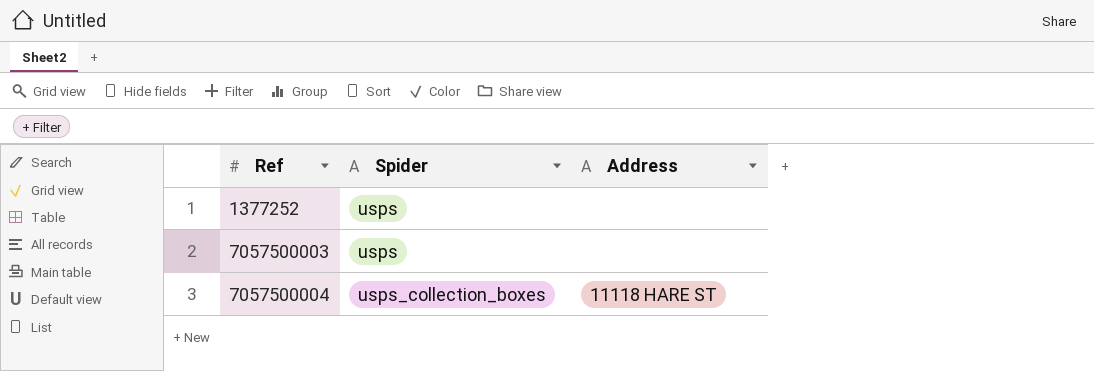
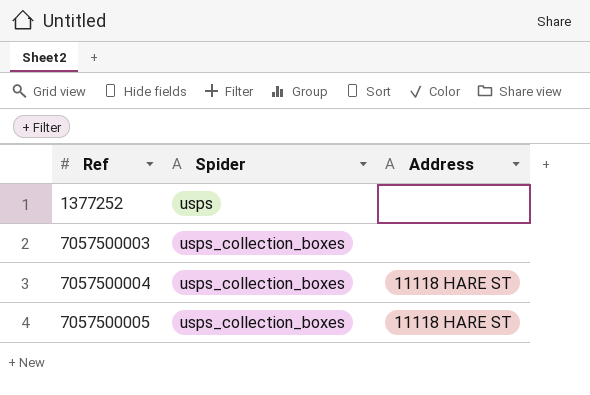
7057500003 | Spider: usps -> usps_collection_boxes
row 7057500005: none -> usps_collection_boxes | 11118 HARE ST

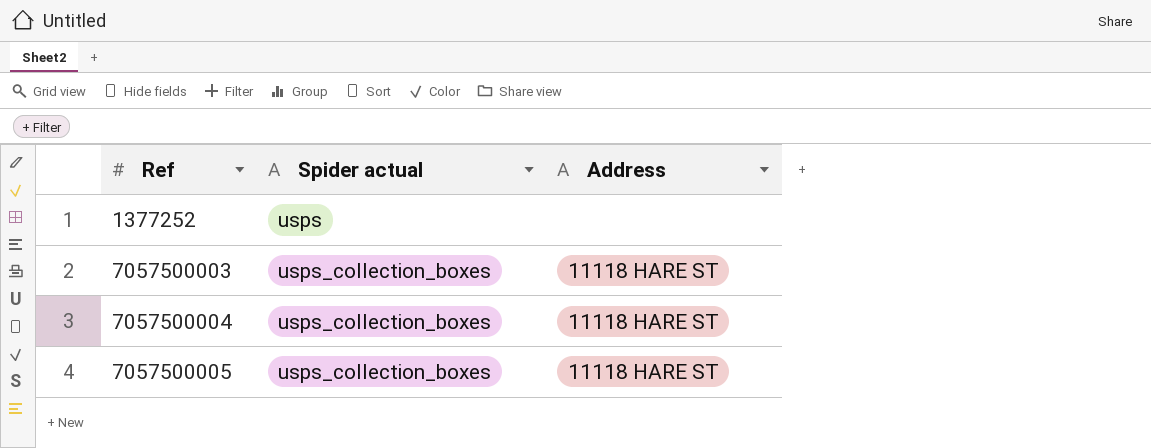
column name: Spider -> Spider actual
7057500003 | Address: none -> 11118 HARE ST

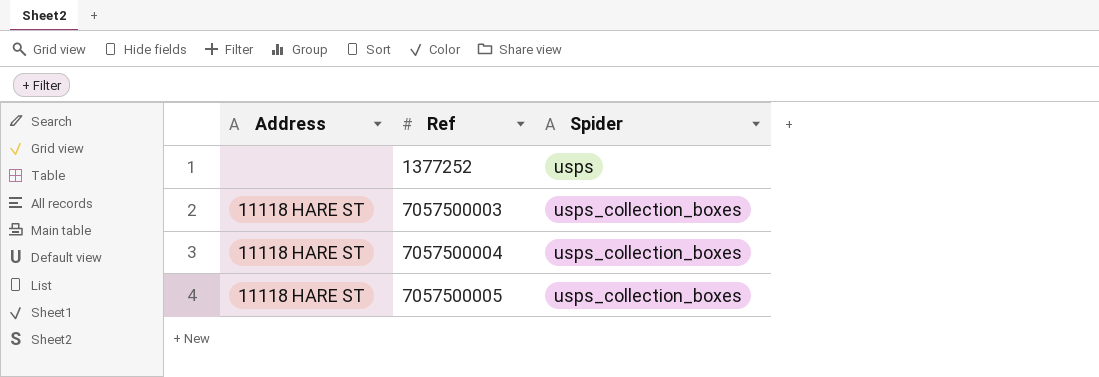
column Address | position: 3 -> 1
column name: Spider actual -> Spider

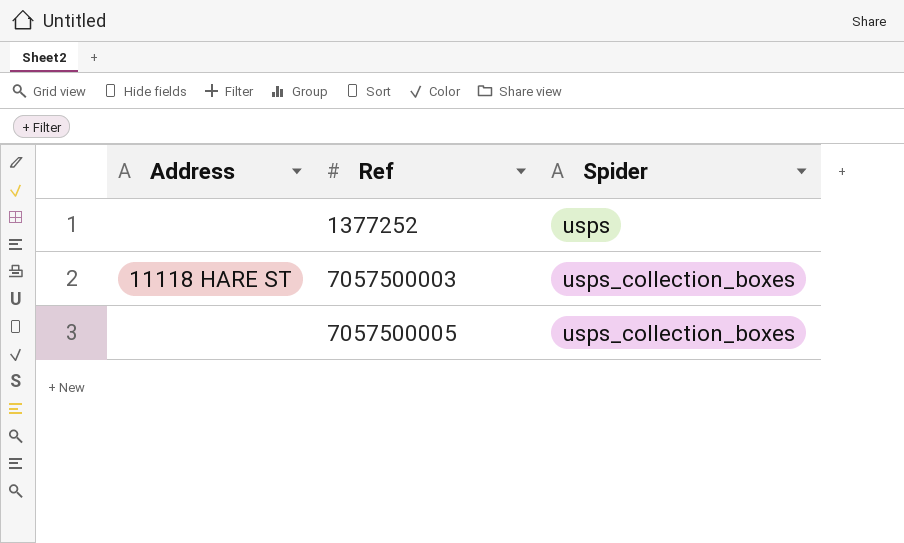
row 7057500004: 11118 HARE ST | usps_collection_boxes -> none
7057500005 | Address: 11118 HARE ST -> none

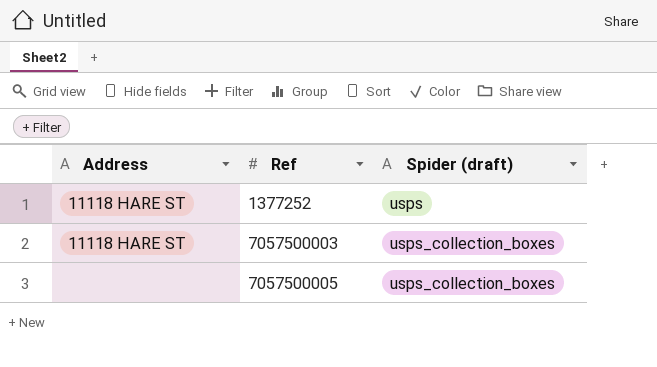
column name: Spider -> Spider (draft)
1377252 | Address: none -> 11118 HARE ST

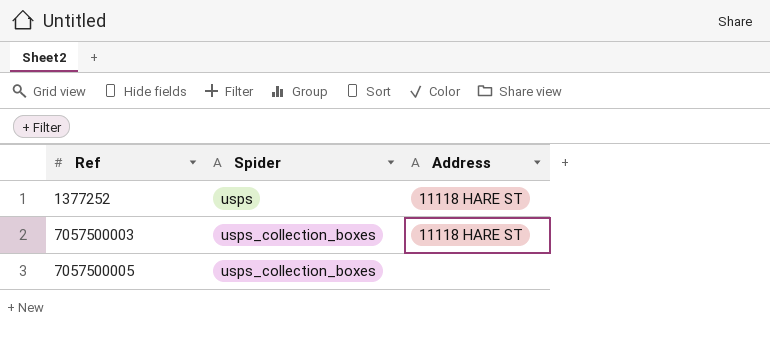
column name: Spider (draft) -> Spider
column Address | position: 1 -> 3

